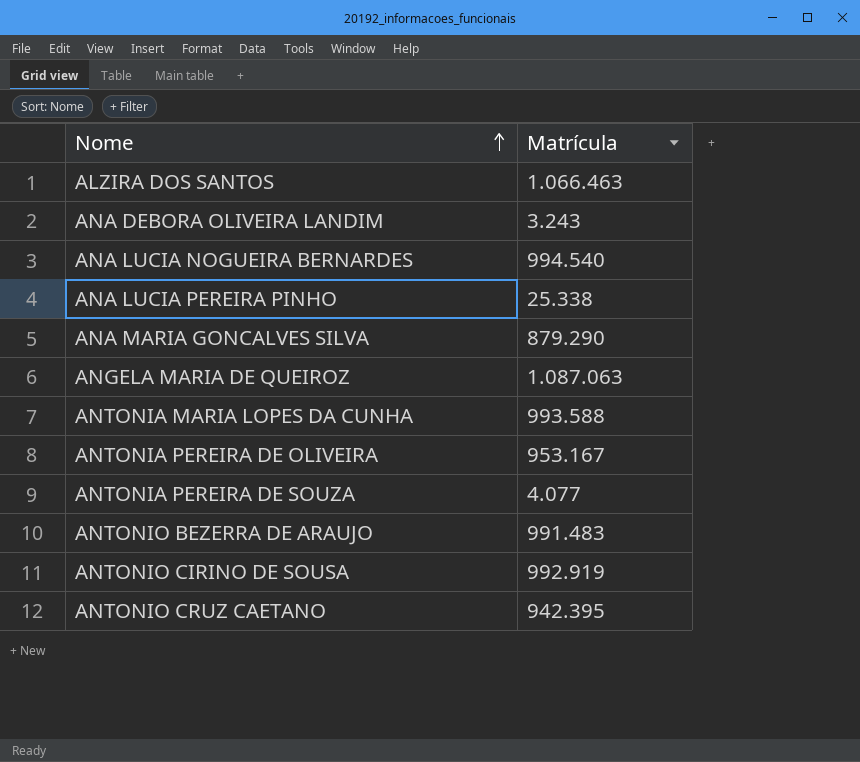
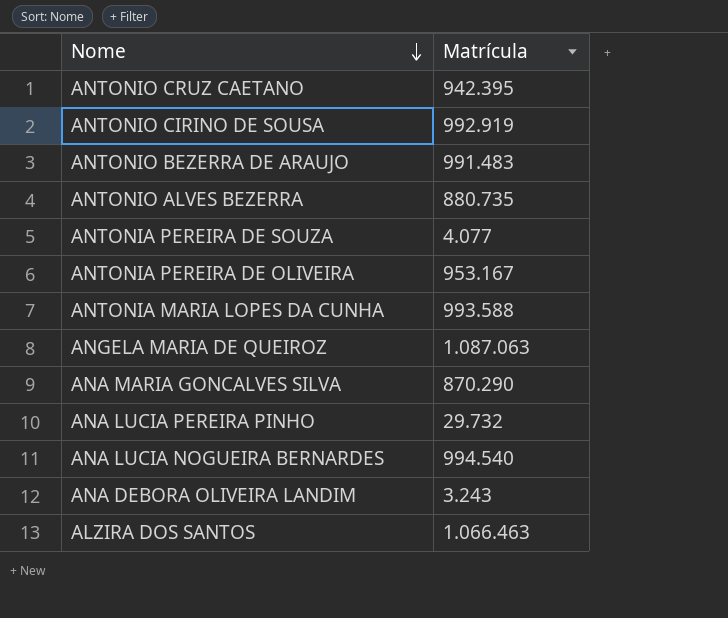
row order: Nome ascending -> Nome descending
row ANTONIO ALVES BEZERRA: none -> 880.735
ANA MARIA GONCALVES SILVA | Matrícula: 879.290 -> 870.290
ANA LUCIA PEREIRA PINHO | Matrícula: 25.338 -> 29.732

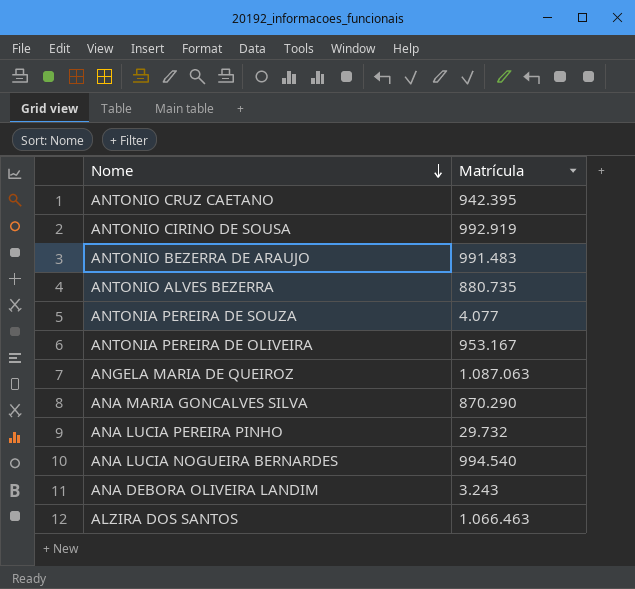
row ANTONIA MARIA LOPES DA CUNHA: 993.588 -> none

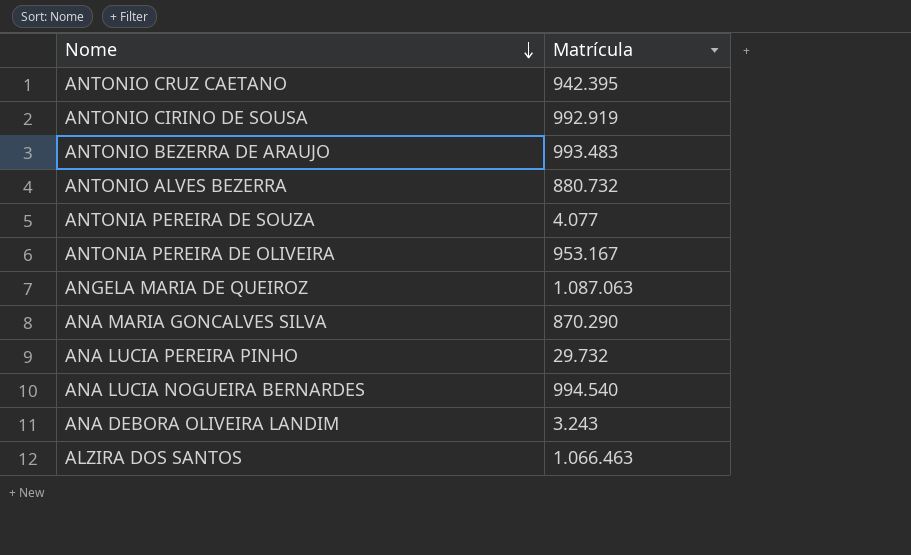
ANTONIO BEZERRA DE ARAUJO | Matrícula: 991.483 -> 993.483
ANTONIO ALVES BEZERRA | Matrícula: 880.735 -> 880.732

